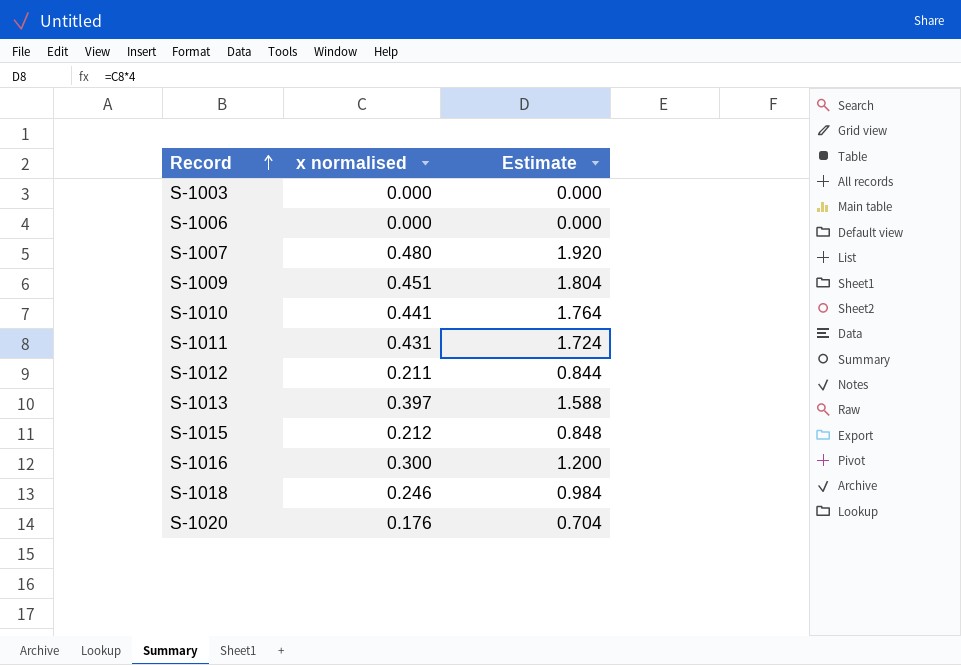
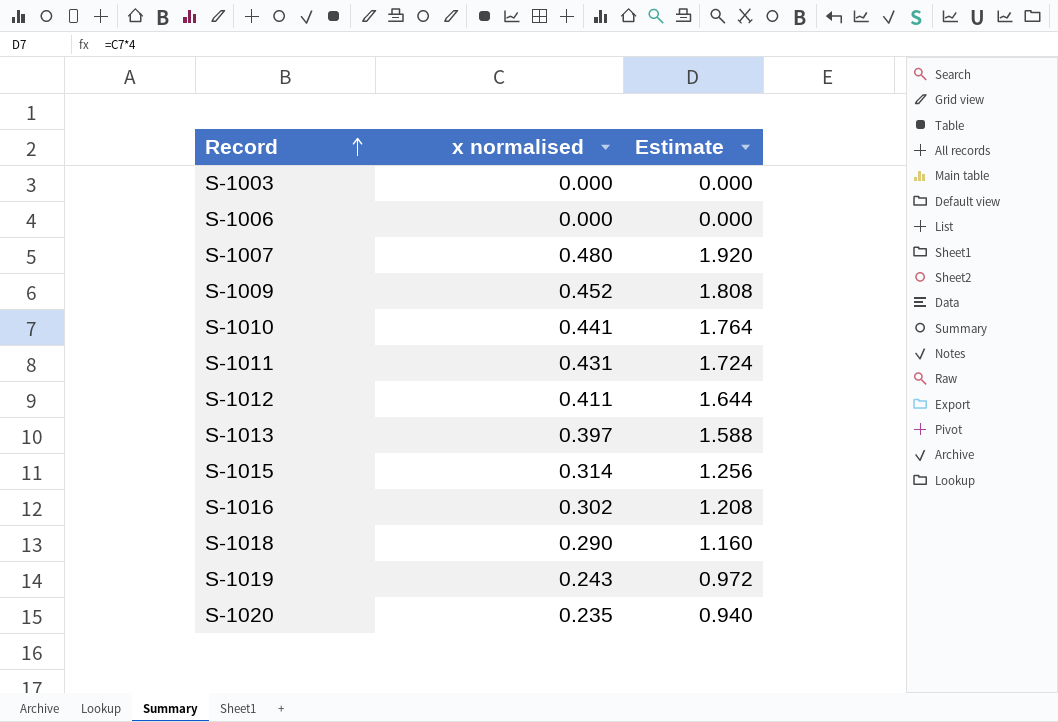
S-1009 | x normalised: 0.451 -> 0.452
S-1009 | Estimate: 1.804 -> 1.808
S-1012 | x normalised: 0.211 -> 0.411
S-1012 | Estimate: 0.844 -> 1.644
S-1015 | x normalised: 0.212 -> 0.314
S-1015 | Estimate: 0.848 -> 1.256
S-1016 | x normalised: 0.300 -> 0.302
S-1016 | Estimate: 1.200 -> 1.208
S-1018 | x normalised: 0.246 -> 0.290
S-1018 | Estimate: 0.984 -> 1.160
row S-1019: none -> 0.243 | 0.972
S-1020 | x normalised: 0.176 -> 0.235
S-1020 | Estimate: 0.704 -> 0.940

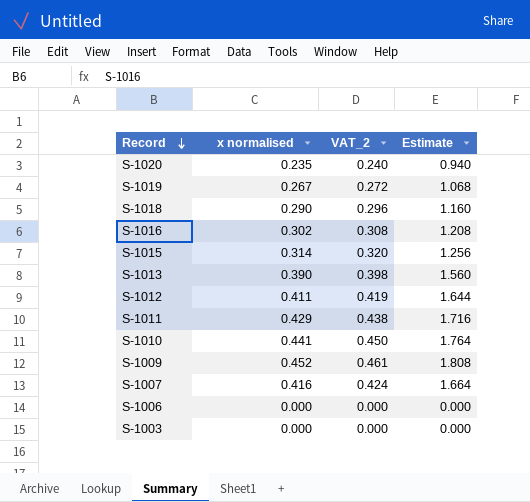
row order: Record ascending -> Record descending
column VAT_2 | formula: none -> [x normalised] * 1.02
S-1019 | x normalised: 0.243 -> 0.267
S-1019 | Estimate: 0.972 -> 1.068
S-1013 | x normalised: 0.397 -> 0.390
S-1013 | Estimate: 1.588 -> 1.560
S-1011 | x normalised: 0.431 -> 0.429
S-1011 | Estimate: 1.724 -> 1.716
S-1007 | x normalised: 0.480 -> 0.416
S-1007 | Estimate: 1.920 -> 1.664

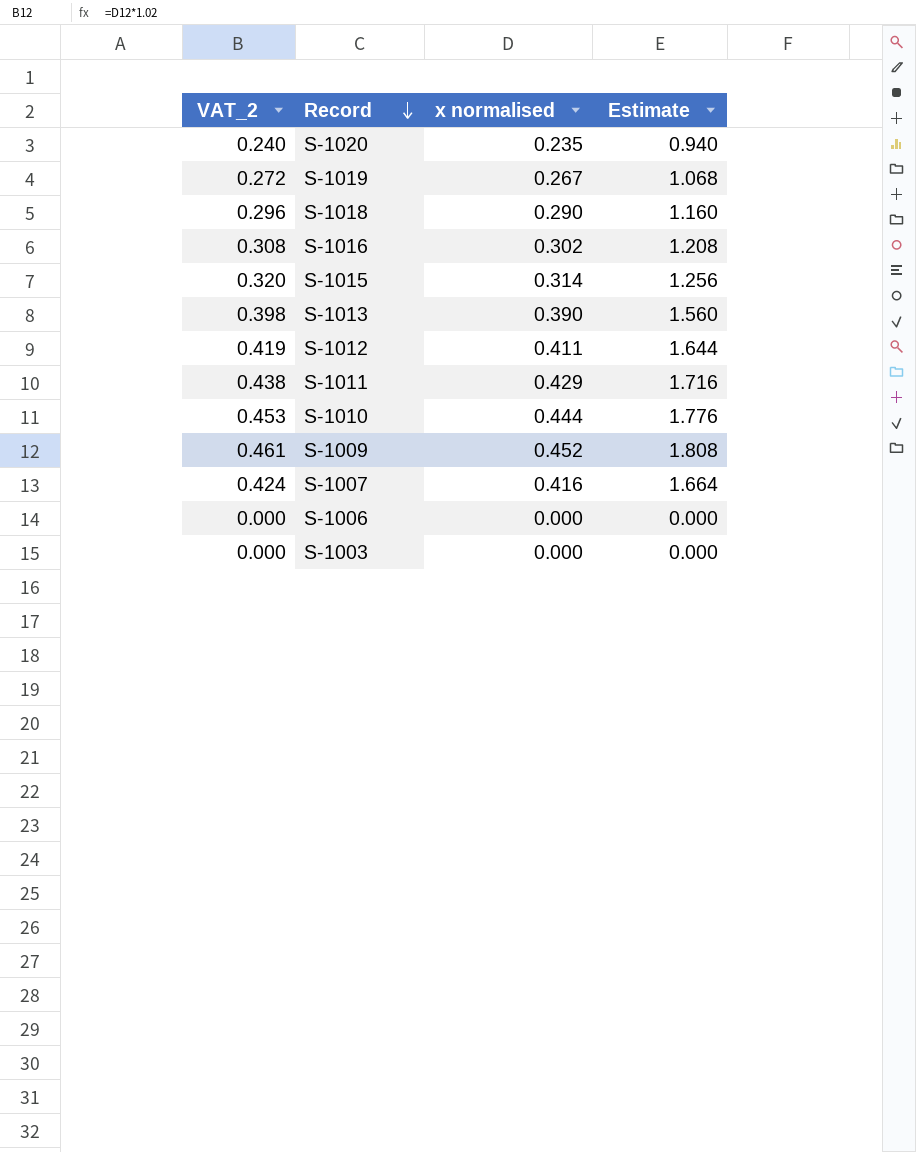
column VAT_2 | position: 3 -> 1
S-1010 | VAT_2: 0.450 -> 0.453
S-1010 | x normalised: 0.441 -> 0.444
S-1010 | Estimate: 1.764 -> 1.776

